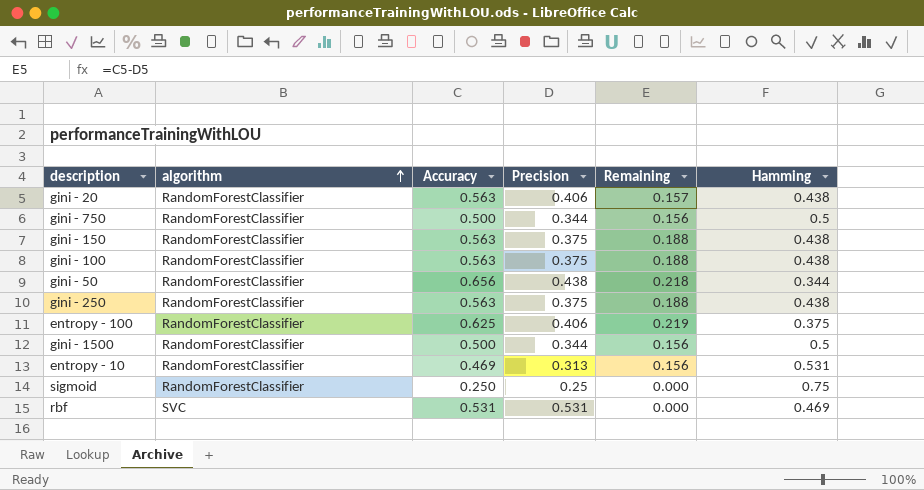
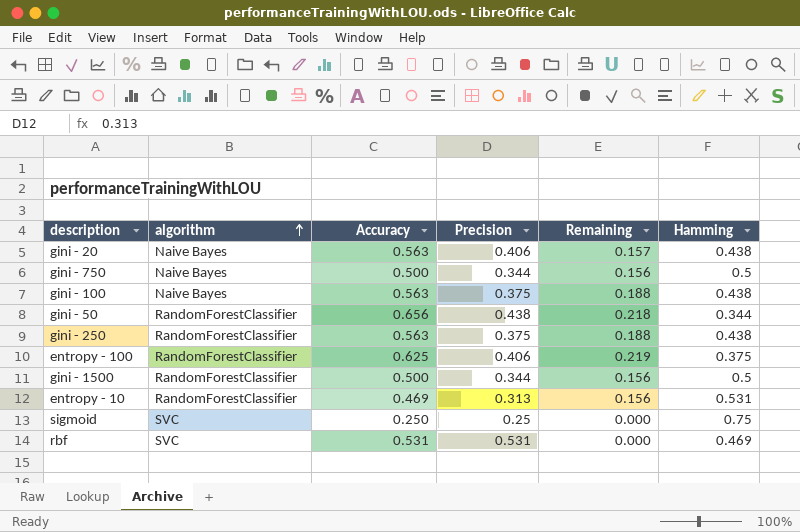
row gini - 150: RandomForestClassifier | 0.563 | 0.375 | 0.188 | 0.438 -> none
gini - 20 | algorithm: RandomForestClassifier -> Naive Bayes
gini - 750 | algorithm: RandomForestClassifier -> Naive Bayes
gini - 100 | algorithm: RandomForestClassifier -> Naive Bayes
sigmoid | algorithm: RandomForestClassifier -> SVC

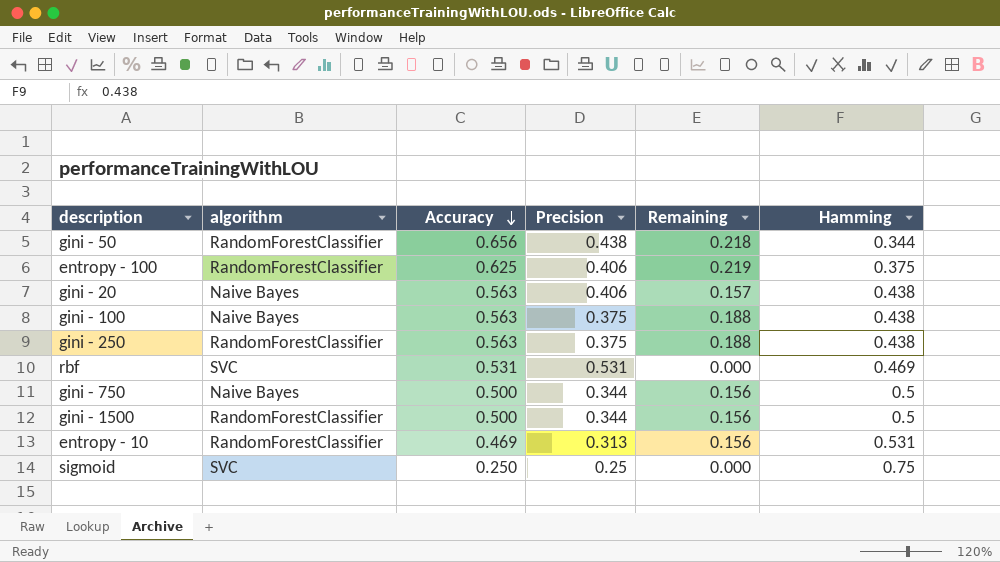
row order: algorithm ascending -> Accuracy descending

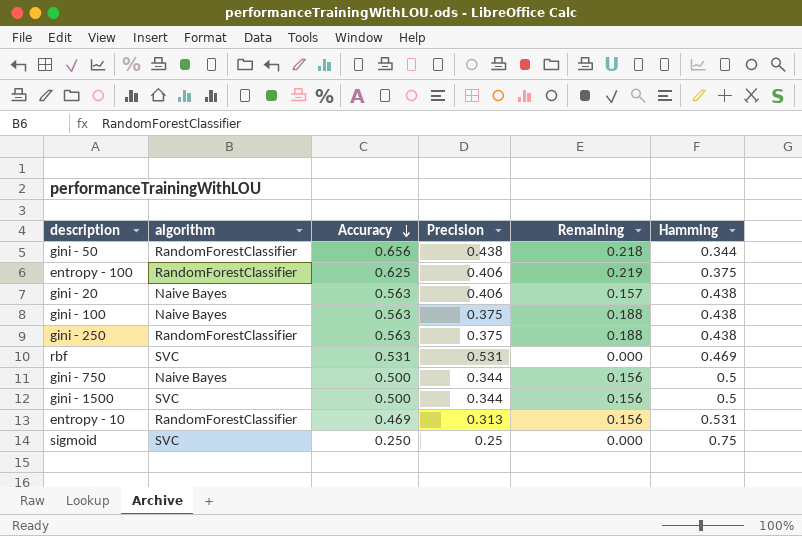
gini - 1500 | algorithm: RandomForestClassifier -> SVC

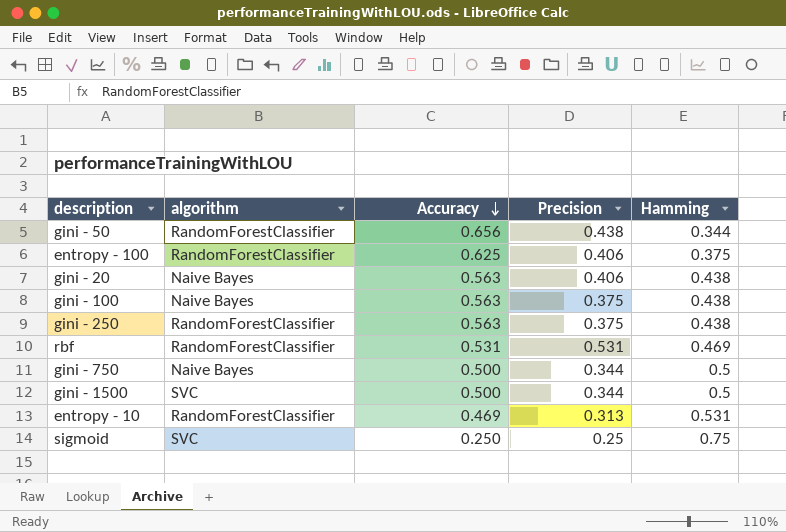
column Remaining | formula: [Accuracy] - [Precision] -> none
rbf | algorithm: SVC -> RandomForestClassifier

